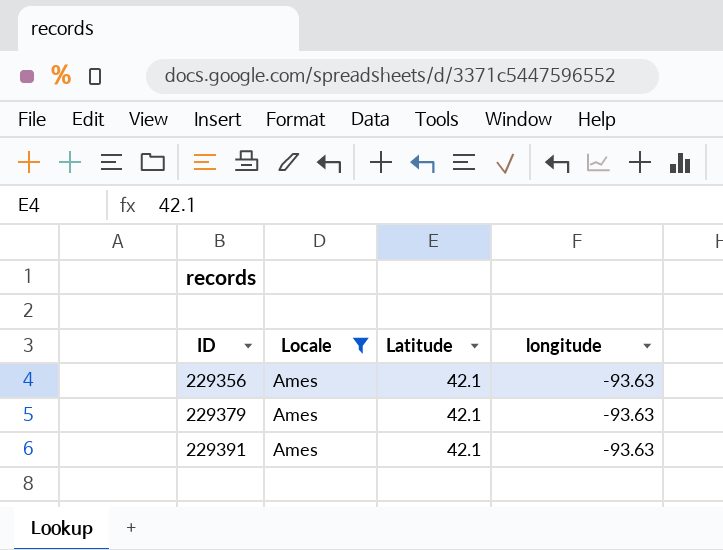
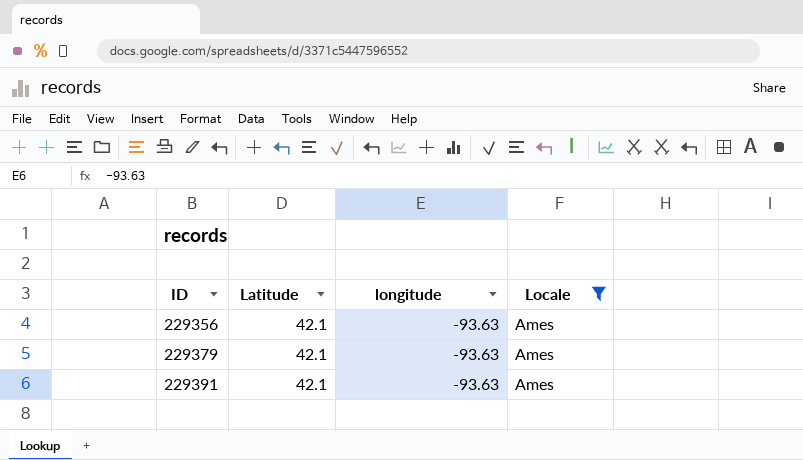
column Locale | position: 2 -> 4

